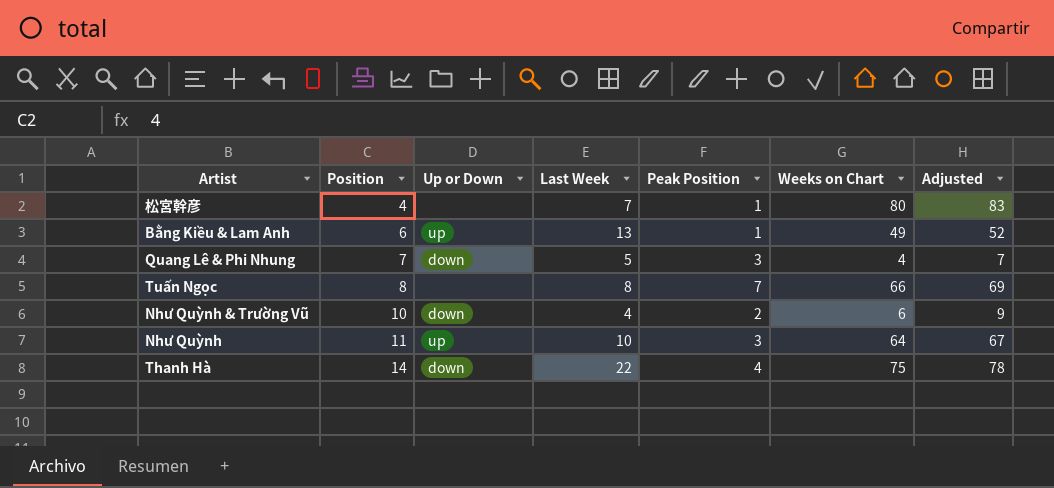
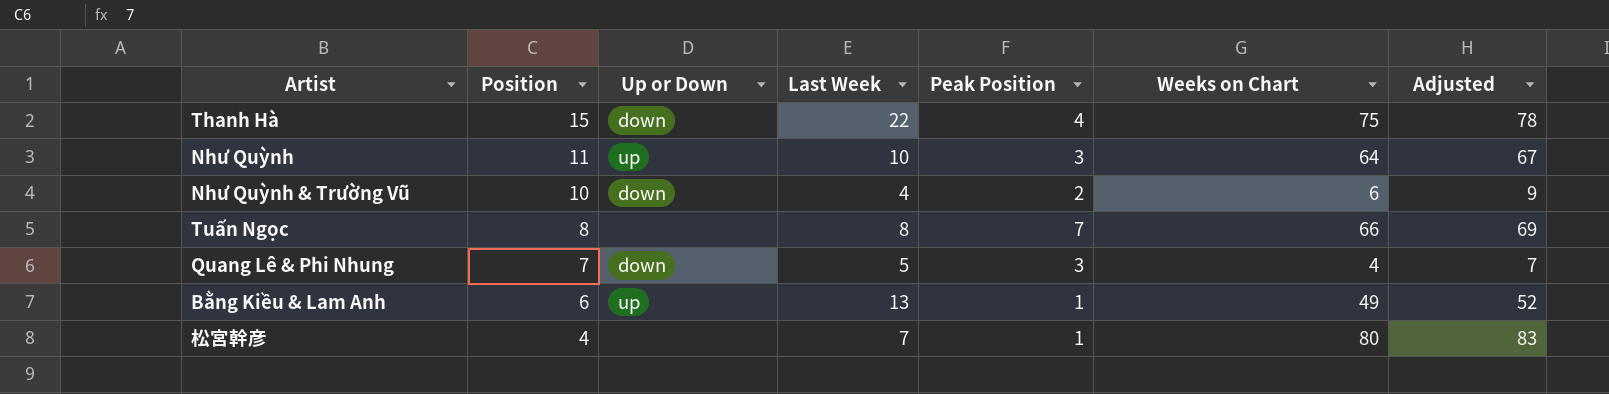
row order: Position ascending -> Position descending
Thanh Hà | Position: 14 -> 15

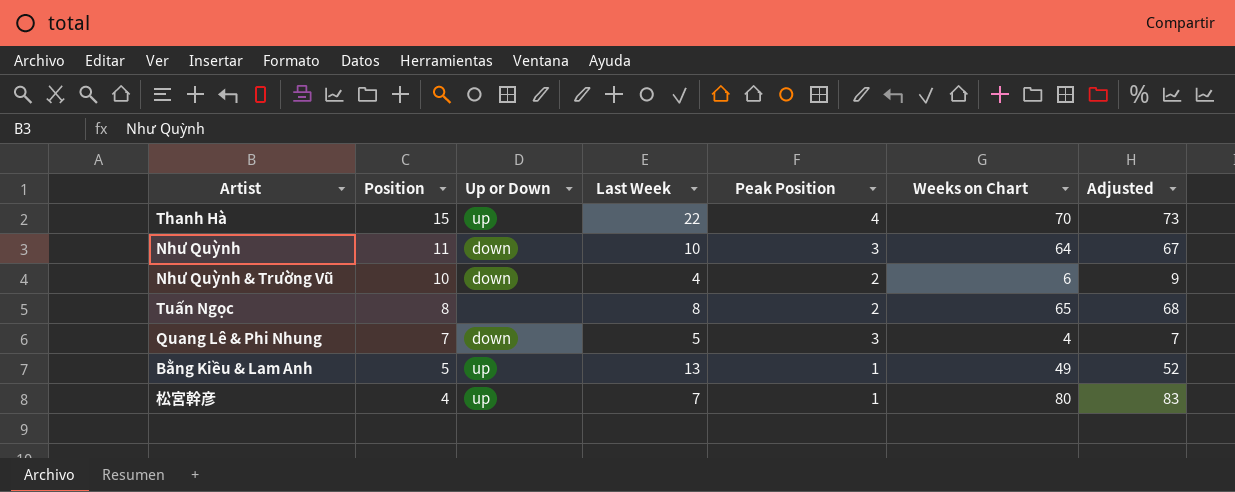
Thanh Hà | Up or Down: down -> up
Thanh Hà | Weeks on Chart: 75 -> 70
Thanh Hà | Adjusted: 78 -> 73
Như Quỳnh | Up or Down: up -> down
Tuấn Ngọc | Peak Position: 7 -> 2
Tuấn Ngọc | Weeks on Chart: 66 -> 65
Tuấn Ngọc | Adjusted: 69 -> 68
Bằng Kiều & Lam Anh | Position: 6 -> 5
松宮幹彦 | Up or Down: none -> up

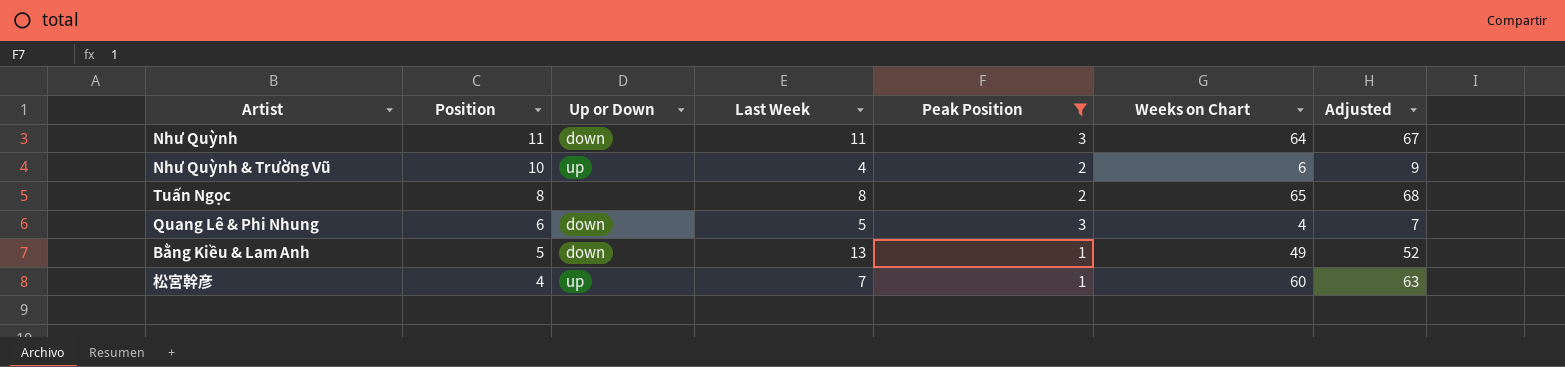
filter: none -> Peak Position != 4
Như Quỳnh | Last Week: 10 -> 11
Như Quỳnh & Trường Vũ | Up or Down: down -> up
Quang Lê & Phi Nhung | Position: 7 -> 6
Bằng Kiều & Lam Anh | Up or Down: up -> down
松宮幹彦 | Weeks on Chart: 80 -> 60
松宮幹彦 | Adjusted: 83 -> 63

